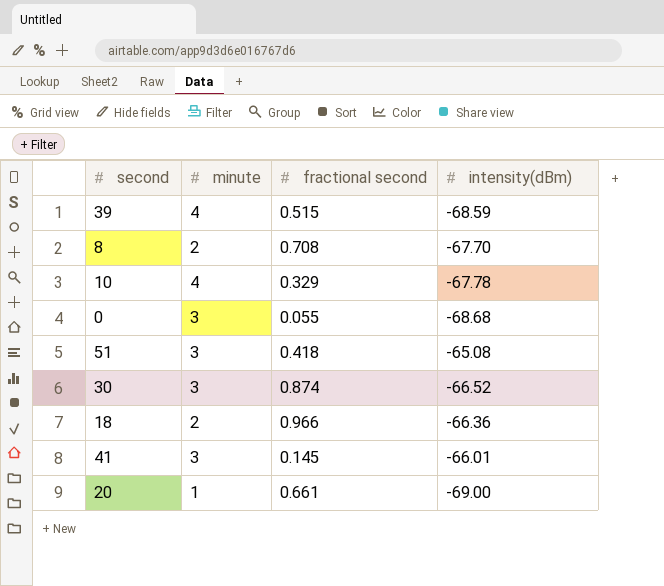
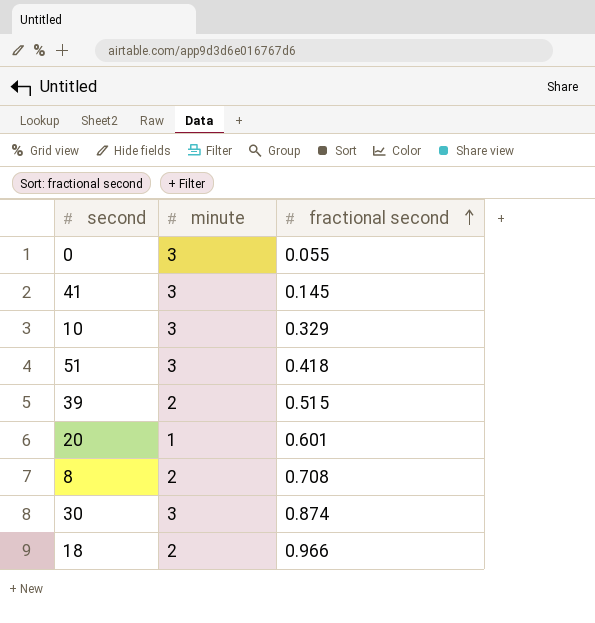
row order: none -> fractional second ascending
column intensity(dBm) | position: 4 -> none
10 | minute: 4 -> 3
39 | minute: 4 -> 2
20 | fractional second: 0.661 -> 0.601

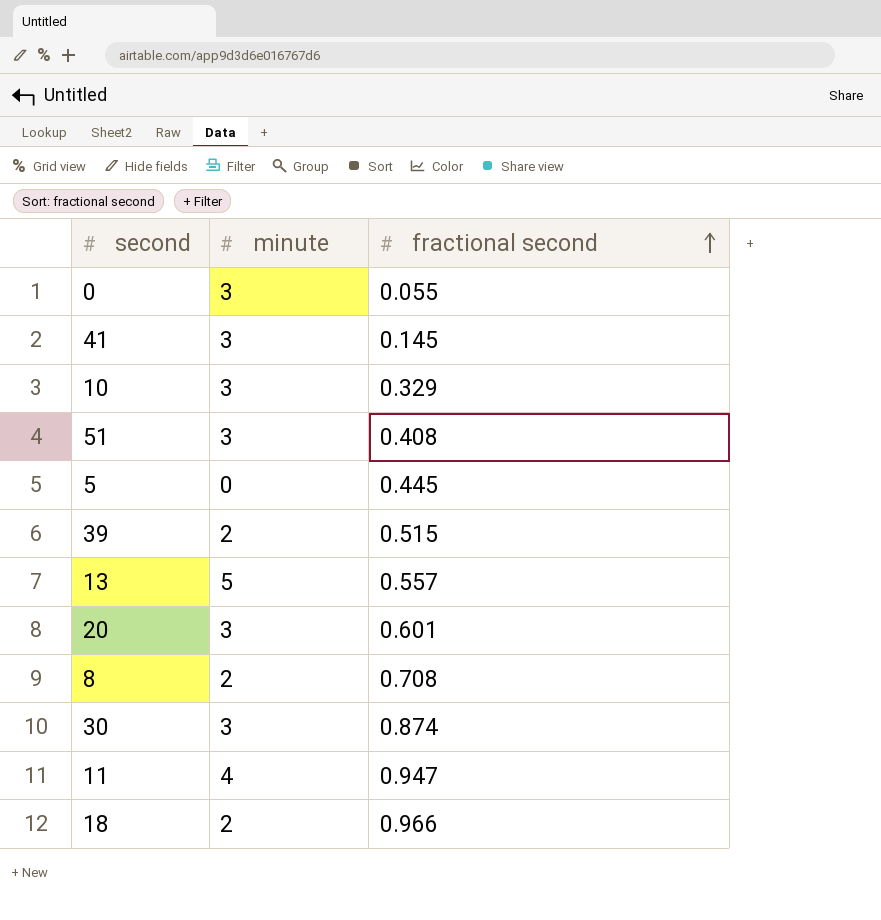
51 | fractional second: 0.418 -> 0.408
row 5: none -> 0 | 0.445
row 13: none -> 5 | 0.557
20 | minute: 1 -> 3
row 11: none -> 4 | 0.947

